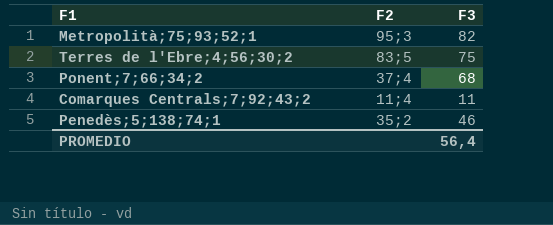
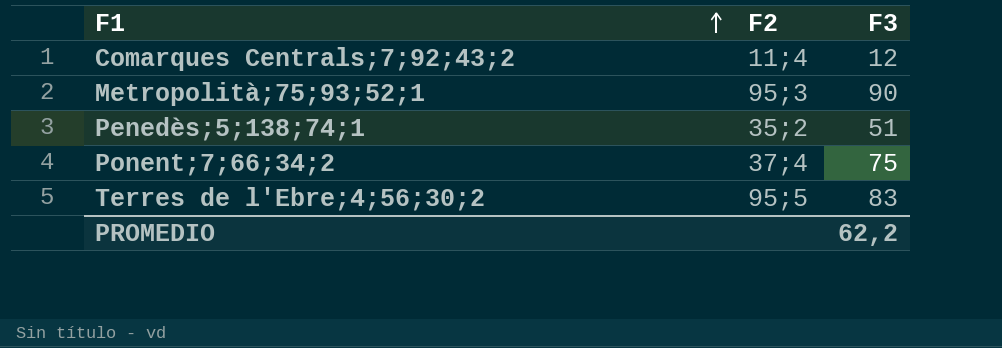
row order: none -> F1 ascending
Comarques Centrals;7;92;43;2 | F3: 11 -> 12
Metropolità;75;93;52;1 | F3: 82 -> 90
Penedès;5;138;74;1 | F3: 46 -> 51
Ponent;7;66;34;2 | F3: 68 -> 75
Terres de l'Ebre;4;56;30;2 | F2: 83;5 -> 95;5
Terres de l'Ebre;4;56;30;2 | F3: 75 -> 83
PROMEDIO | F3: 56,4 -> 62,2

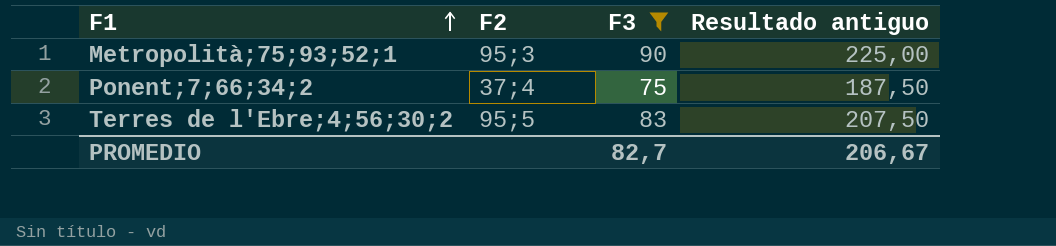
filter: none -> F3 >= 75
column Resultado antiguo | formula: none -> [F3] * 2,5
PROMEDIO | F3: 62,2 -> 82,7

